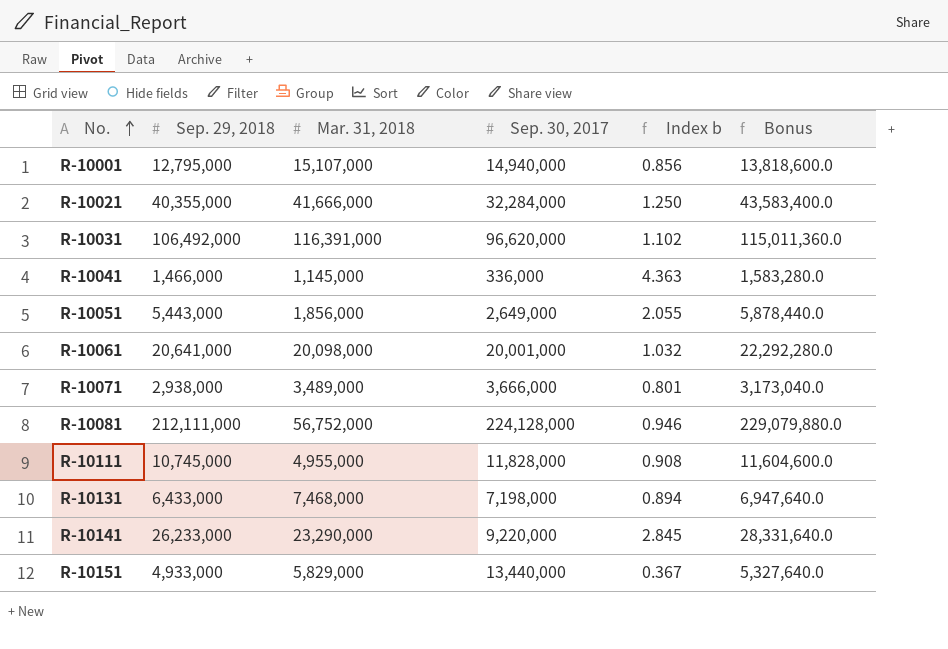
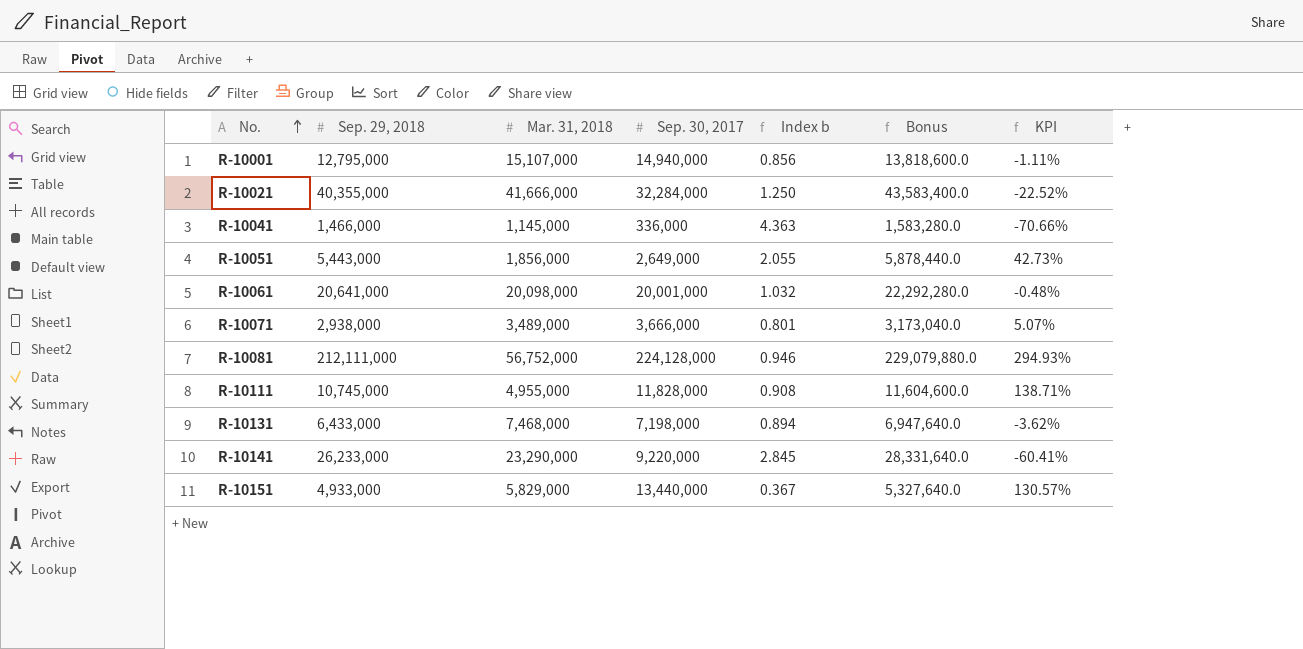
column KPI | formula: none -> ([Sep. 30, 2017] - [Mar. 31, 2018]) / [Mar. 31, 2018]
row R-10031: 106,492,000 | 116,391,000 | 96,620,000 | 1.102 | 115,011,360.0 -> none

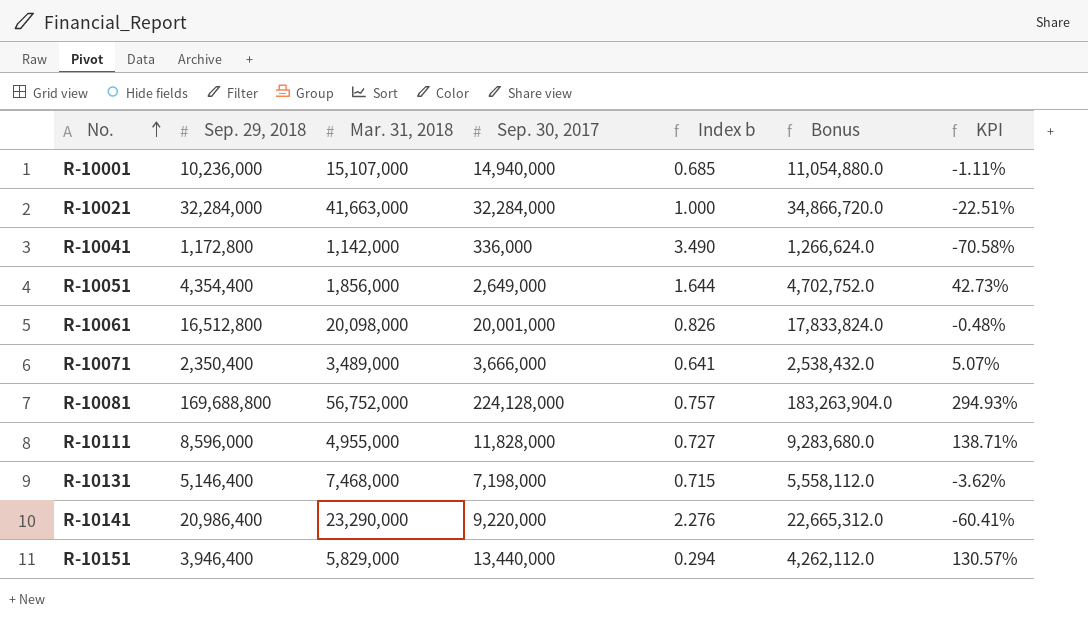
R-10001 | Sep. 29, 2018: 12,795,000 -> 10,236,000
R-10001 | Index b: 0.856 -> 0.685
R-10001 | Bonus: 13,818,600.0 -> 11,054,880.0
R-10021 | Sep. 29, 2018: 40,355,000 -> 32,284,000
R-10021 | Mar. 31, 2018: 41,666,000 -> 41,663,000
R-10021 | Index b: 1.250 -> 1.000
R-10021 | Bonus: 43,583,400.0 -> 34,866,720.0
R-10021 | KPI: -22.52% -> -22.51%
R-10041 | Sep. 29, 2018: 1,466,000 -> 1,172,800
R-10041 | Mar. 31, 2018: 1,145,000 -> 1,142,000
R-10041 | Index b: 4.363 -> 3.490
R-10041 | Bonus: 1,583,280.0 -> 1,266,624.0
R-10041 | KPI: -70.66% -> -70.58%
R-10051 | Sep. 29, 2018: 5,443,000 -> 4,354,400
R-10051 | Index b: 2.055 -> 1.644
R-10051 | Bonus: 5,878,440.0 -> 4,702,752.0
R-10061 | Sep. 29, 2018: 20,641,000 -> 16,512,800
R-10061 | Index b: 1.032 -> 0.826
R-10061 | Bonus: 22,292,280.0 -> 17,833,824.0
R-10071 | Sep. 29, 2018: 2,938,000 -> 2,350,400
R-10071 | Index b: 0.801 -> 0.641
R-10071 | Bonus: 3,173,040.0 -> 2,538,432.0
R-10081 | Sep. 29, 2018: 212,111,000 -> 169,688,800
R-10081 | Index b: 0.946 -> 0.757
R-10081 | Bonus: 229,079,880.0 -> 183,263,904.0
R-10111 | Sep. 29, 2018: 10,745,000 -> 8,596,000
R-10111 | Index b: 0.908 -> 0.727
R-10111 | Bonus: 11,604,600.0 -> 9,283,680.0
R-10131 | Sep. 29, 2018: 6,433,000 -> 5,146,400
R-10131 | Index b: 0.894 -> 0.715
R-10131 | Bonus: 6,947,640.0 -> 5,558,112.0
R-10141 | Sep. 29, 2018: 26,233,000 -> 20,986,400
R-10141 | Index b: 2.845 -> 2.276
R-10141 | Bonus: 28,331,640.0 -> 22,665,312.0
R-10151 | Sep. 29, 2018: 4,933,000 -> 3,946,400
R-10151 | Index b: 0.367 -> 0.294
R-10151 | Bonus: 5,327,640.0 -> 4,262,112.0

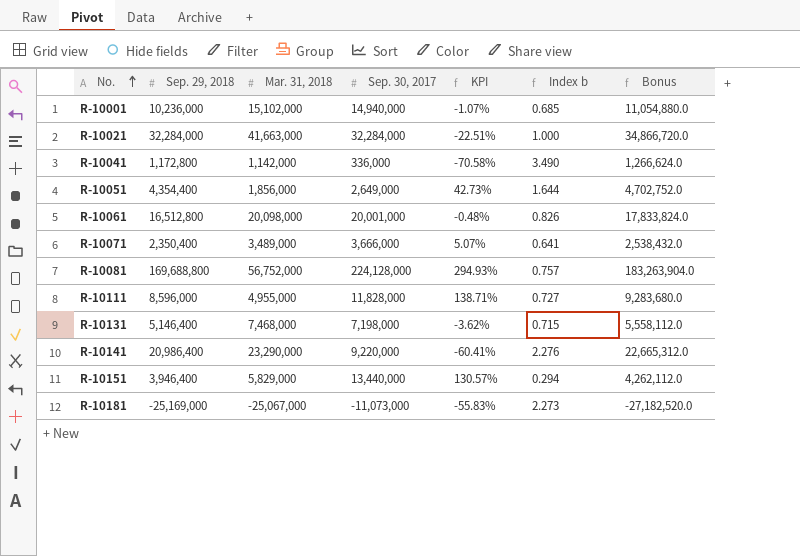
column KPI | position: 7 -> 5
R-10001 | Mar. 31, 2018: 15,107,000 -> 15,102,000
R-10001 | KPI: -1.11% -> -1.07%
row R-10181: none -> -25,169,000 | -25,067,000 | -11,073,000 | -55.83% | 2.273 | -27,182,520.0

